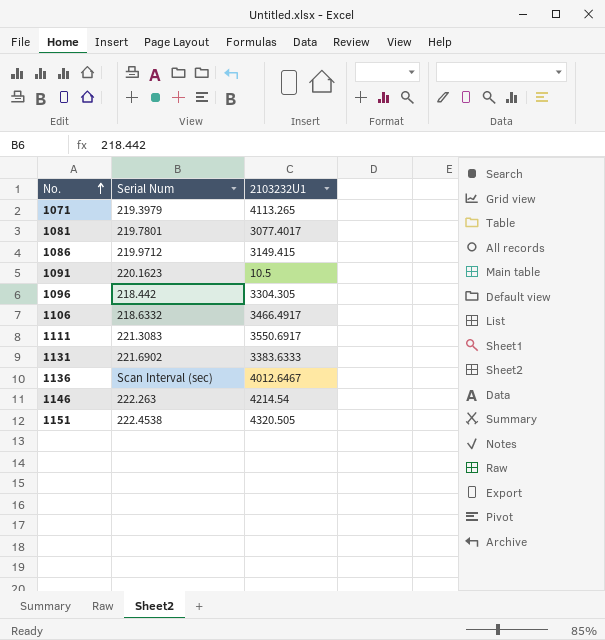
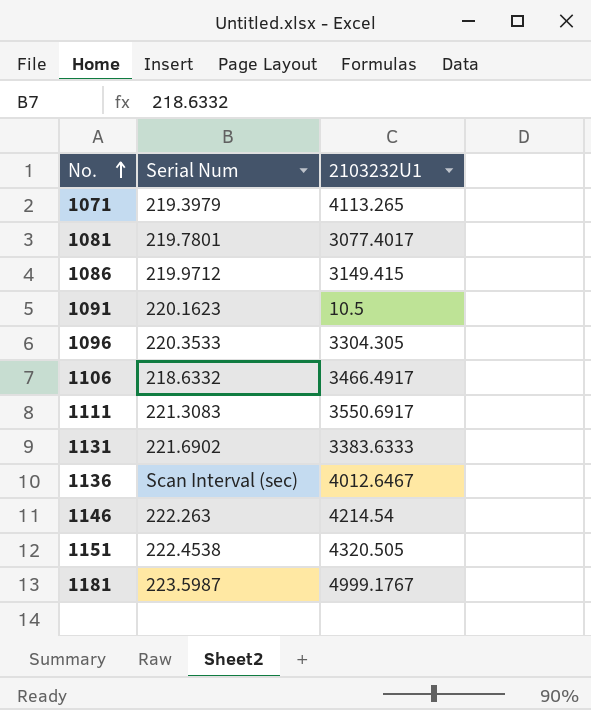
1096 | Serial Num: 218.442 -> 220.3533
row 1181: none -> 223.5987 | 4999.1767

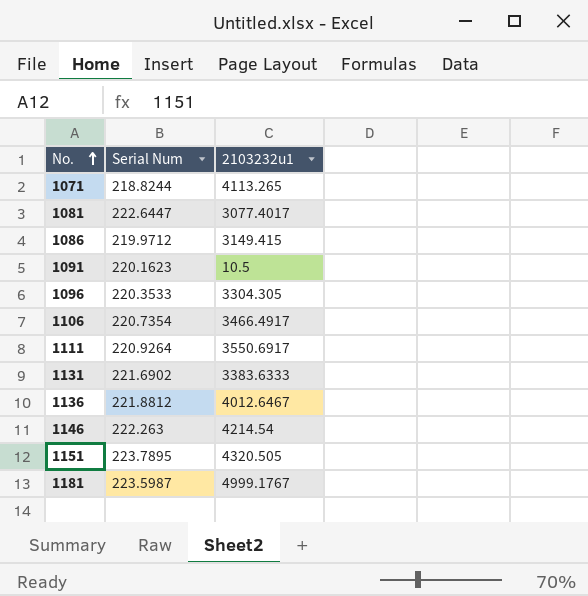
column name: 2103232U1 -> 2103232u1
1071 | Serial Num: 219.3979 -> 218.8244
1081 | Serial Num: 219.7801 -> 222.6447
1106 | Serial Num: 218.6332 -> 220.7354
1111 | Serial Num: 221.3083 -> 220.9264
1136 | Serial Num: Scan Interval (sec) -> 221.8812
1151 | Serial Num: 222.4538 -> 223.7895

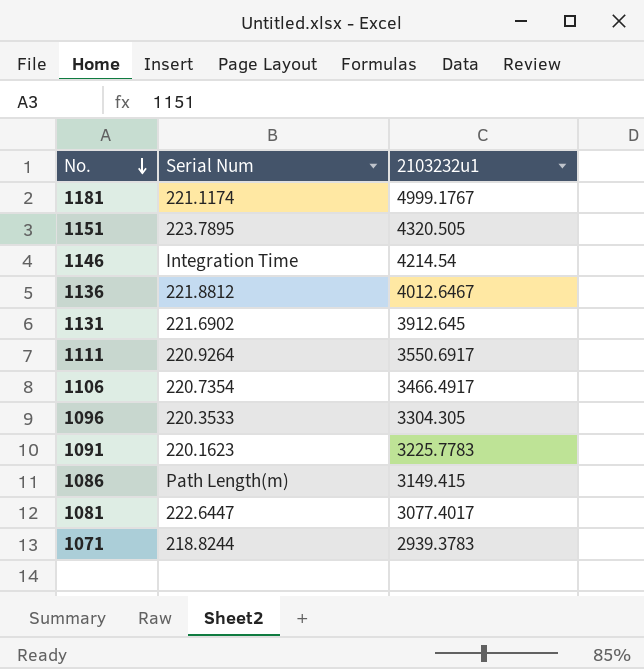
row order: No. ascending -> No. descending
1181 | Serial Num: 223.5987 -> 221.1174
1146 | Serial Num: 222.263 -> Integration Time
1131 | 2103232u1: 3383.6333 -> 3912.645
1091 | 2103232u1: 10.5 -> 3225.7783
1086 | Serial Num: 219.9712 -> Path Length(m)
1071 | 2103232u1: 4113.265 -> 2939.3783

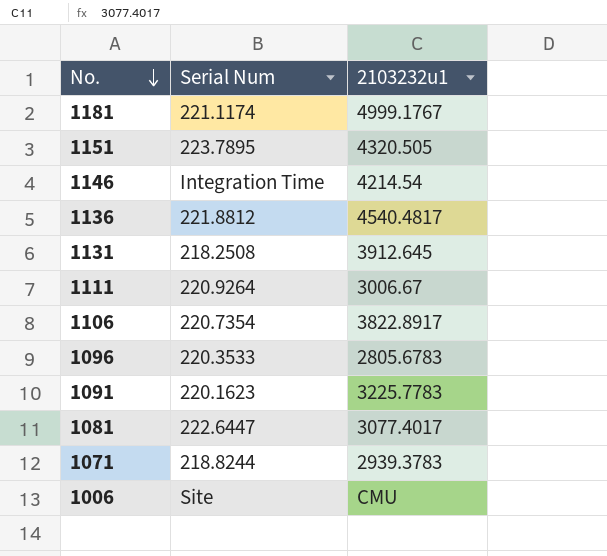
row 1086: Path Length(m) | 3149.415 -> none
1136 | 2103232u1: 4012.6467 -> 4540.4817
1131 | Serial Num: 221.6902 -> 218.2508
1111 | 2103232u1: 3550.6917 -> 3006.67
1106 | 2103232u1: 3466.4917 -> 3822.8917
1096 | 2103232u1: 3304.305 -> 2805.6783
row 1006: none -> Site | CMU

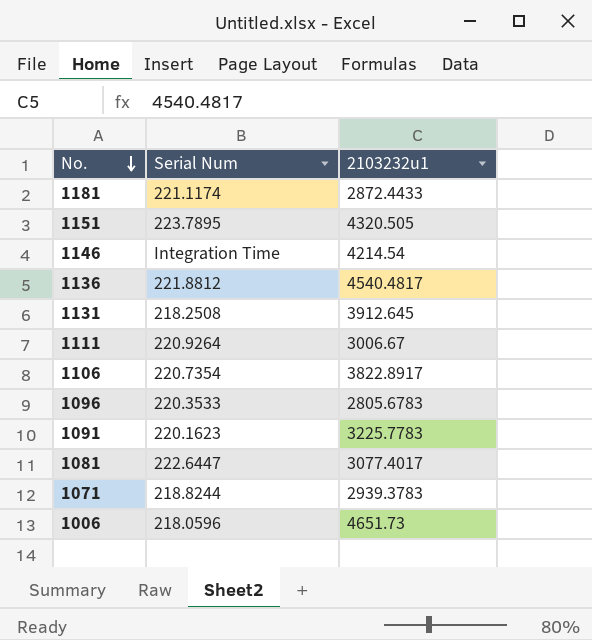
1181 | 2103232u1: 4999.1767 -> 2872.4433
1006 | Serial Num: Site -> 218.0596
1006 | 2103232u1: CMU -> 4651.73

